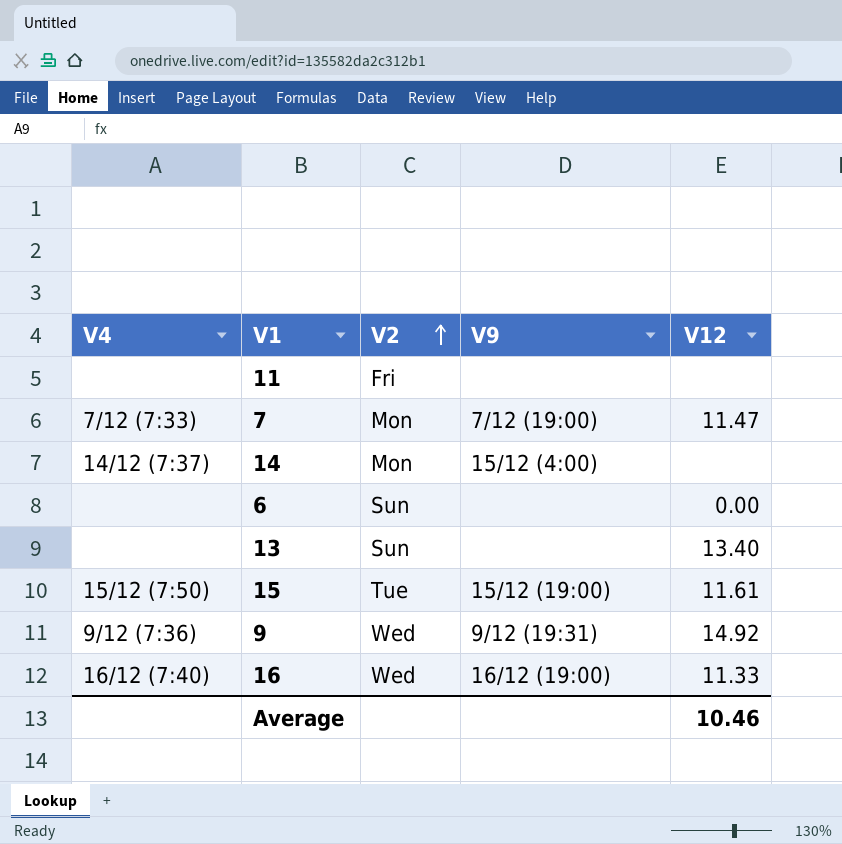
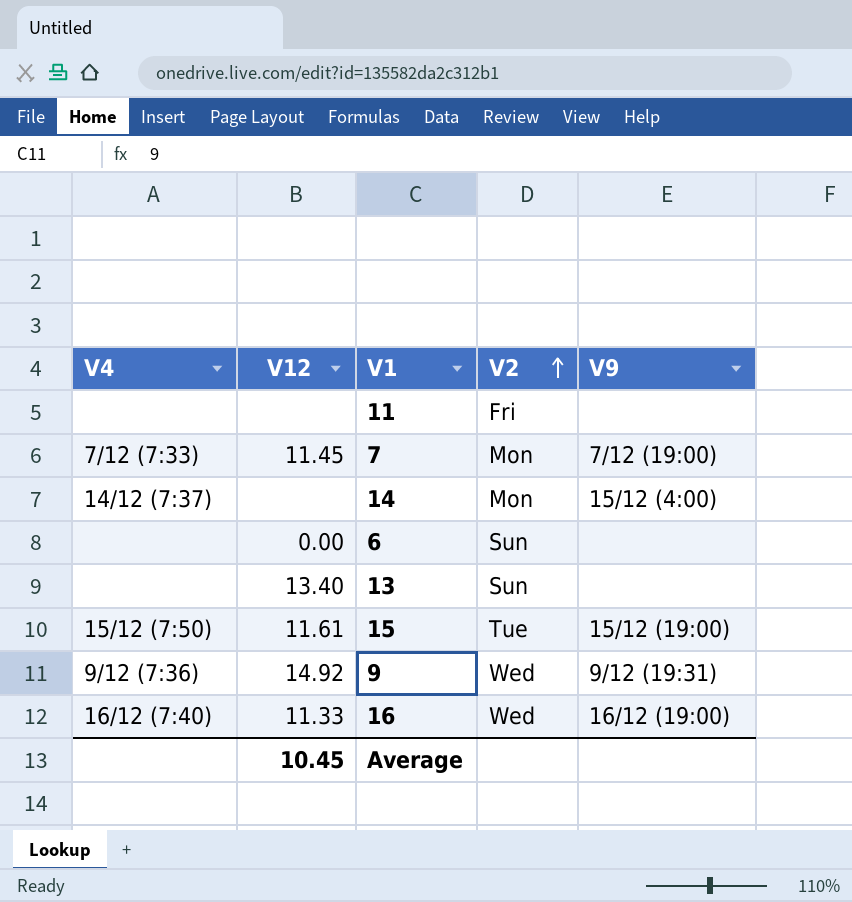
column V12 | position: 5 -> 2
7 | V12: 11.47 -> 11.45
Average | V12: 10.46 -> 10.45

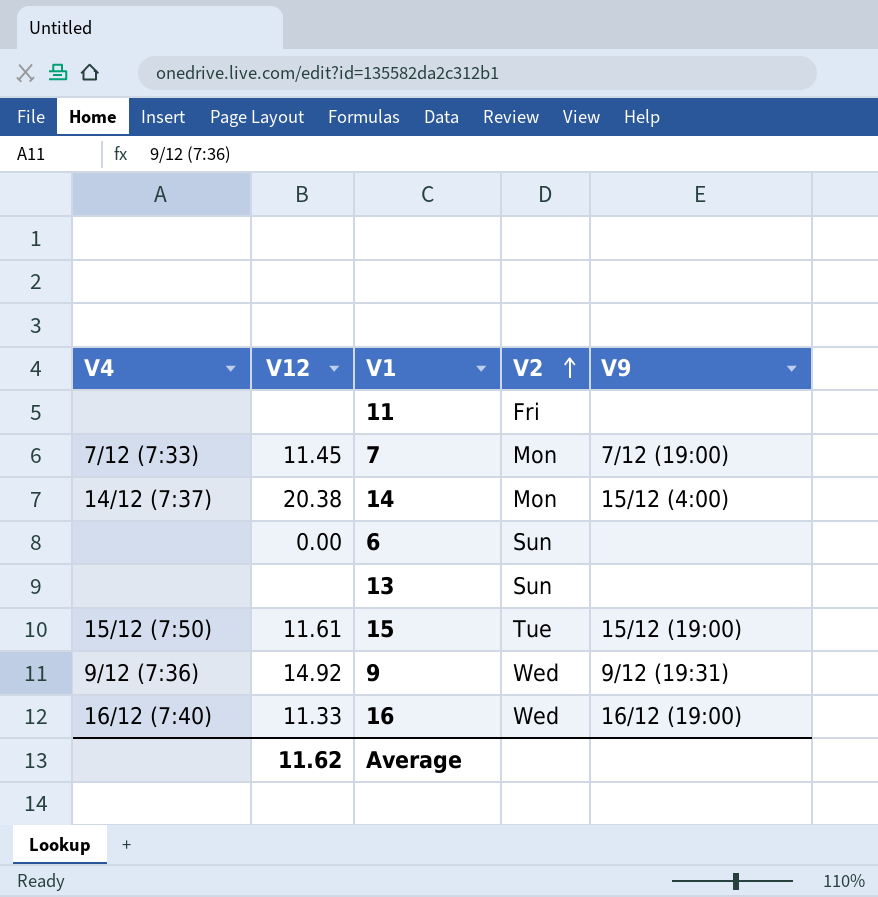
14 | V12: none -> 20.38
13 | V12: 13.40 -> none
Average | V12: 10.45 -> 11.62

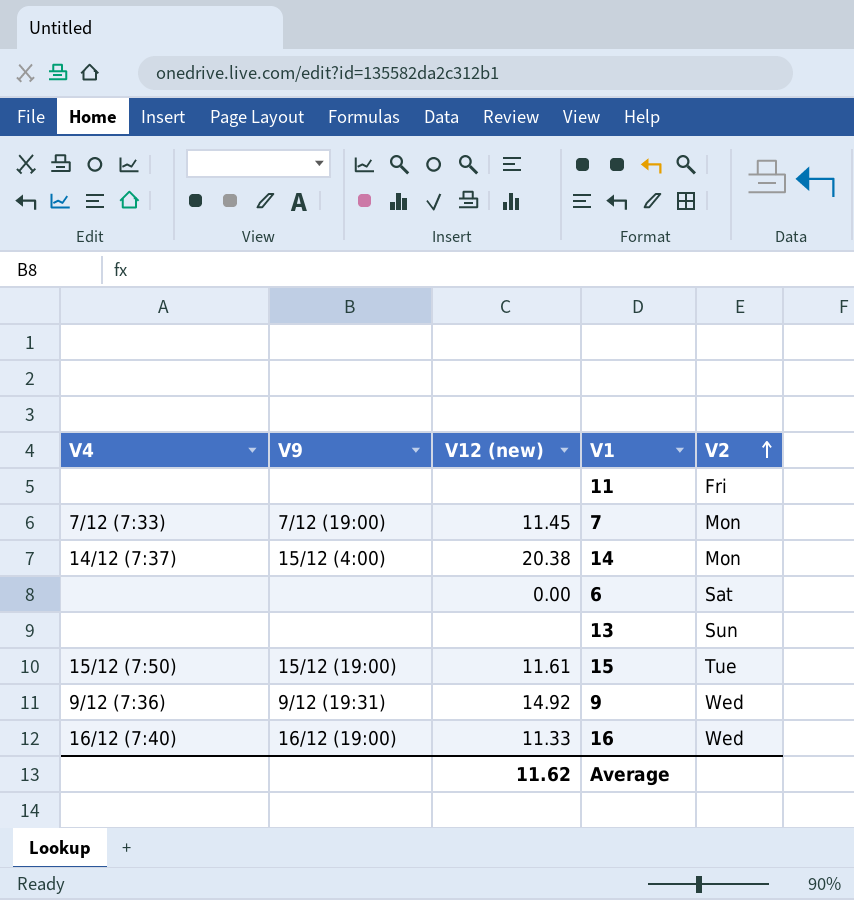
column V9 | position: 5 -> 2
column name: V12 -> V12 (new)
6 | V2: Sun -> Sat

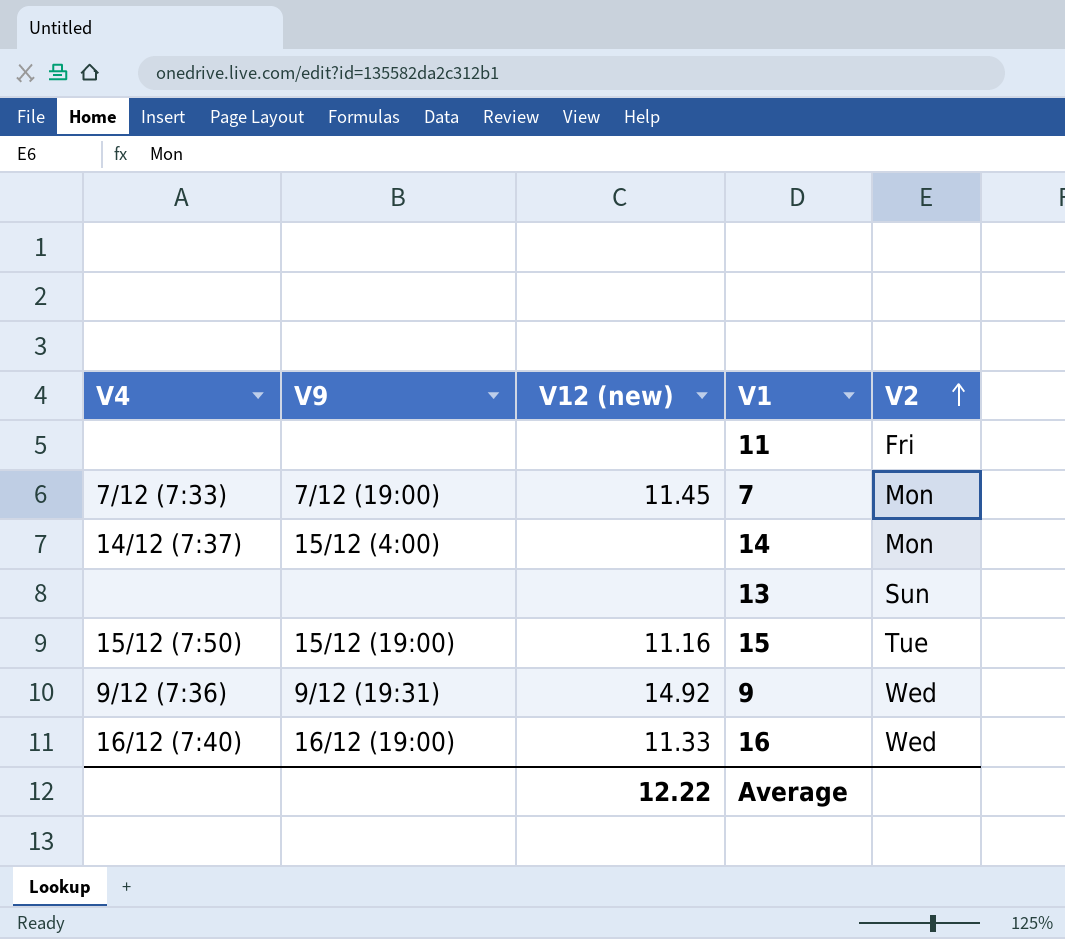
row 6: none | none | 0.00 | Sat -> none
14 | V12 (new): 20.38 -> none
15 | V12 (new): 11.61 -> 11.16
Average | V12 (new): 11.62 -> 12.22

